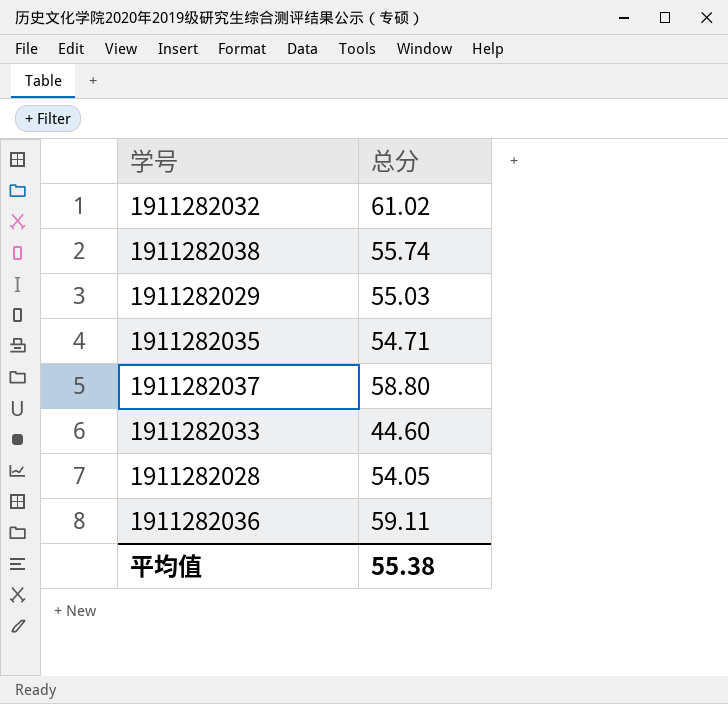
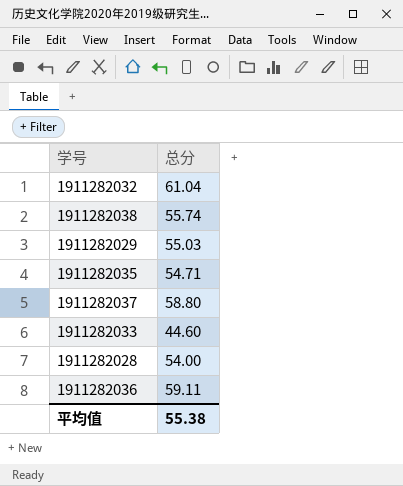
1911282032 | 总分: 61.02 -> 61.04
1911282028 | 总分: 54.05 -> 54.00

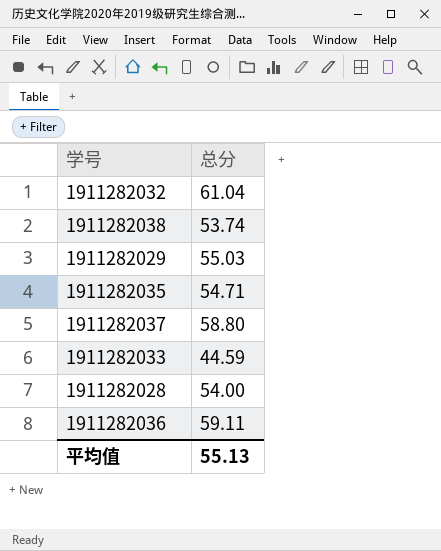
1911282038 | 总分: 55.74 -> 53.74
1911282033 | 总分: 44.60 -> 44.59
平均值 | 总分: 55.38 -> 55.13

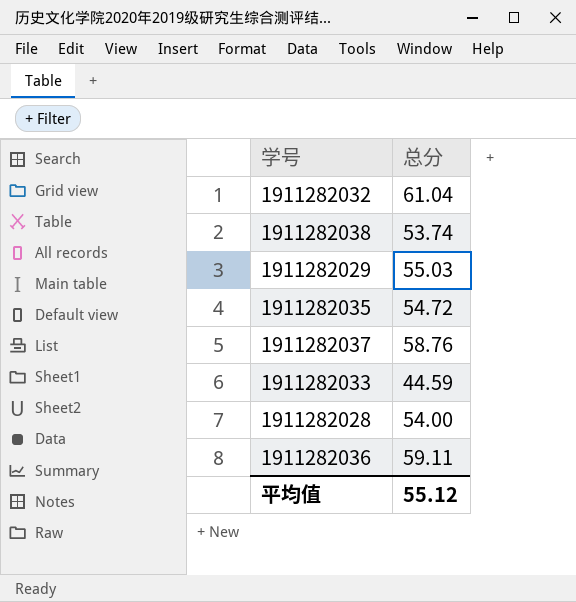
1911282035 | 总分: 54.71 -> 54.72
1911282037 | 总分: 58.80 -> 58.76
平均值 | 总分: 55.13 -> 55.12

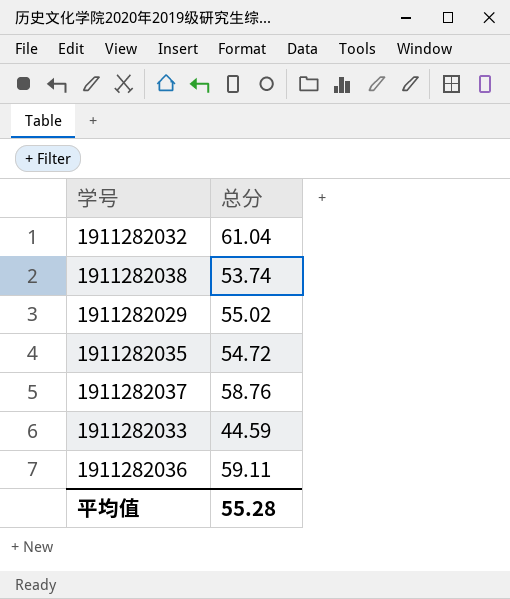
row 1911282028: 54.00 -> none
1911282029 | 总分: 55.03 -> 55.02
平均值 | 总分: 55.12 -> 55.28

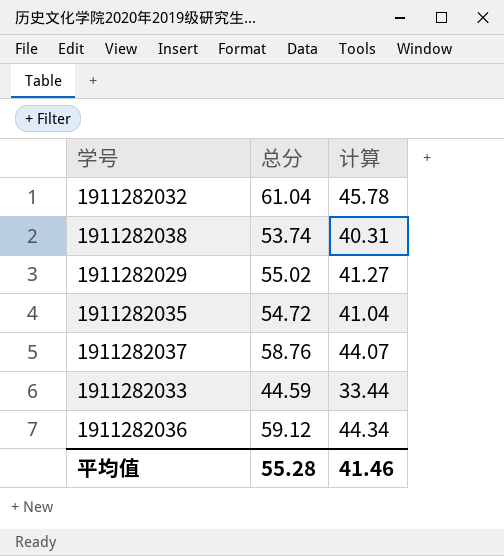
column 计算 | formula: none -> [总分] * 0.75
1911282036 | 总分: 59.11 -> 59.12

